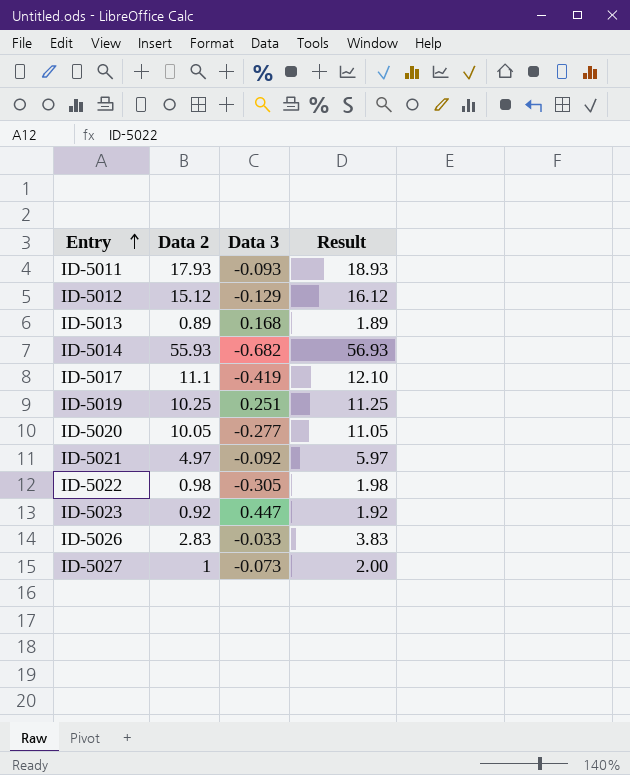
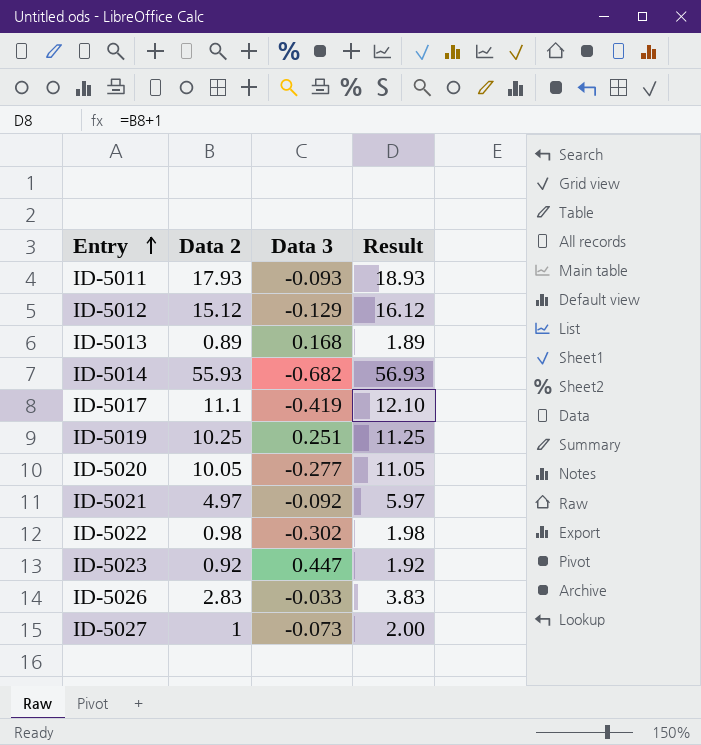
ID-5022 | Data 3: -0.305 -> -0.302

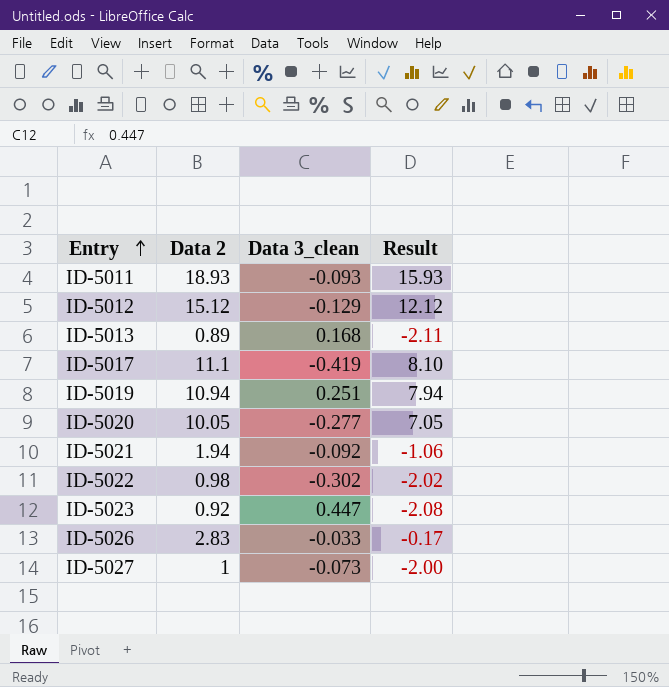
column name: Data 3 -> Data 3_clean
column Result | formula: [Data 2] + 1 -> [Data 2] - 3
row ID-5014: 55.93 | -0.682 | 56.93 -> none
ID-5011 | Data 2: 17.93 -> 18.93
ID-5019 | Data 2: 10.25 -> 10.94
ID-5021 | Data 2: 4.97 -> 1.94

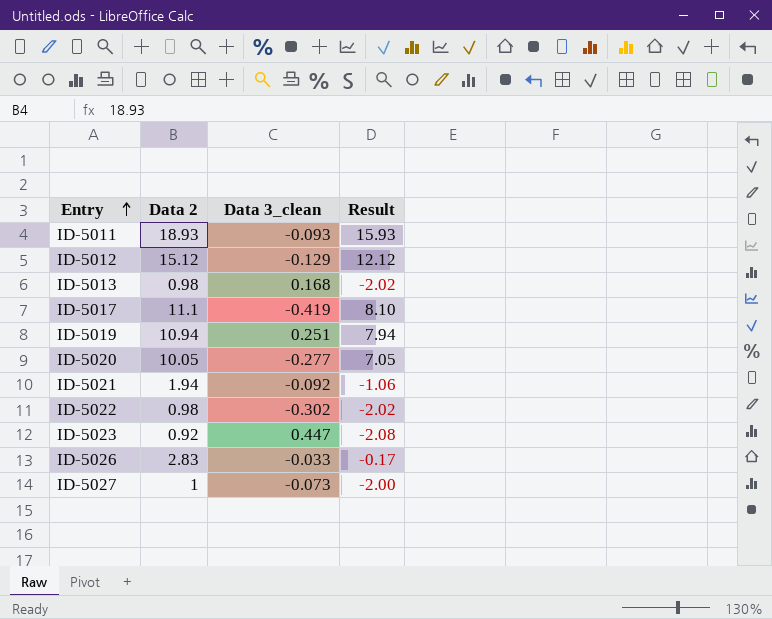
ID-5013 | Data 2: 0.89 -> 0.98
ID-5013 | Result: -2.11 -> -2.02

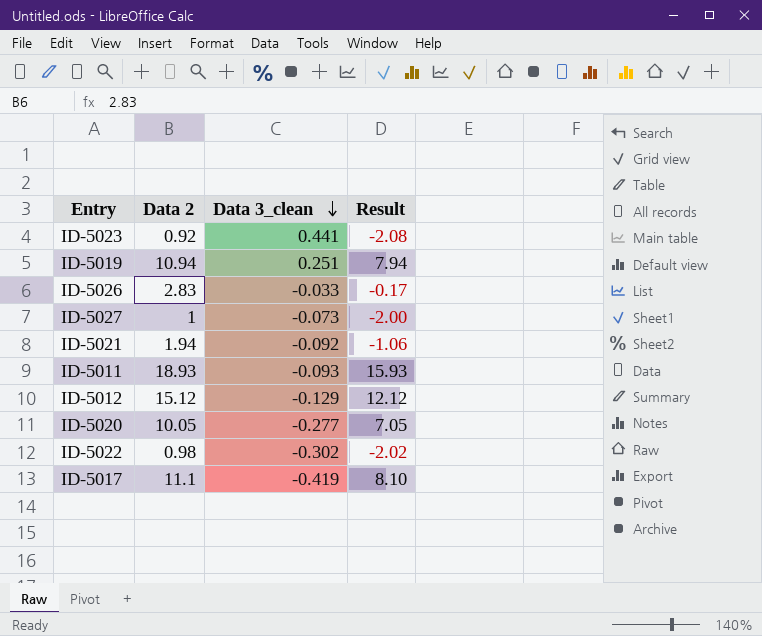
row order: Entry ascending -> Data 3_clean descending
row ID-5013: 0.98 | 0.168 | -2.02 -> none
ID-5023 | Data 3_clean: 0.447 -> 0.441

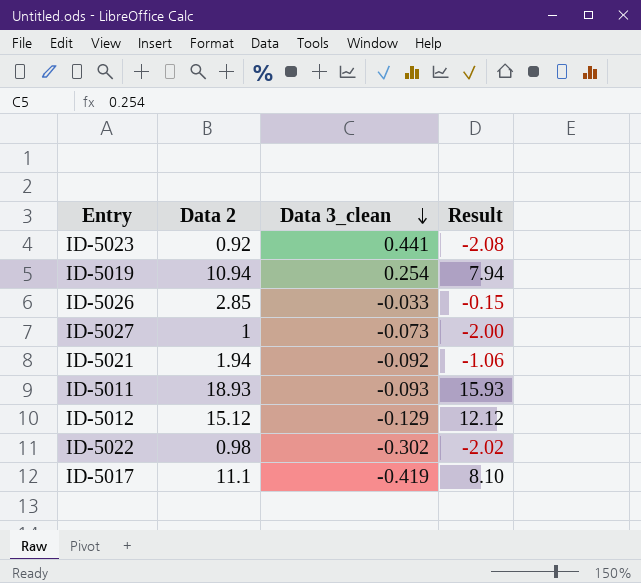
row ID-5020: 10.05 | -0.277 | 7.05 -> none
ID-5019 | Data 3_clean: 0.251 -> 0.254
ID-5026 | Data 2: 2.83 -> 2.85
ID-5026 | Result: -0.17 -> -0.15

